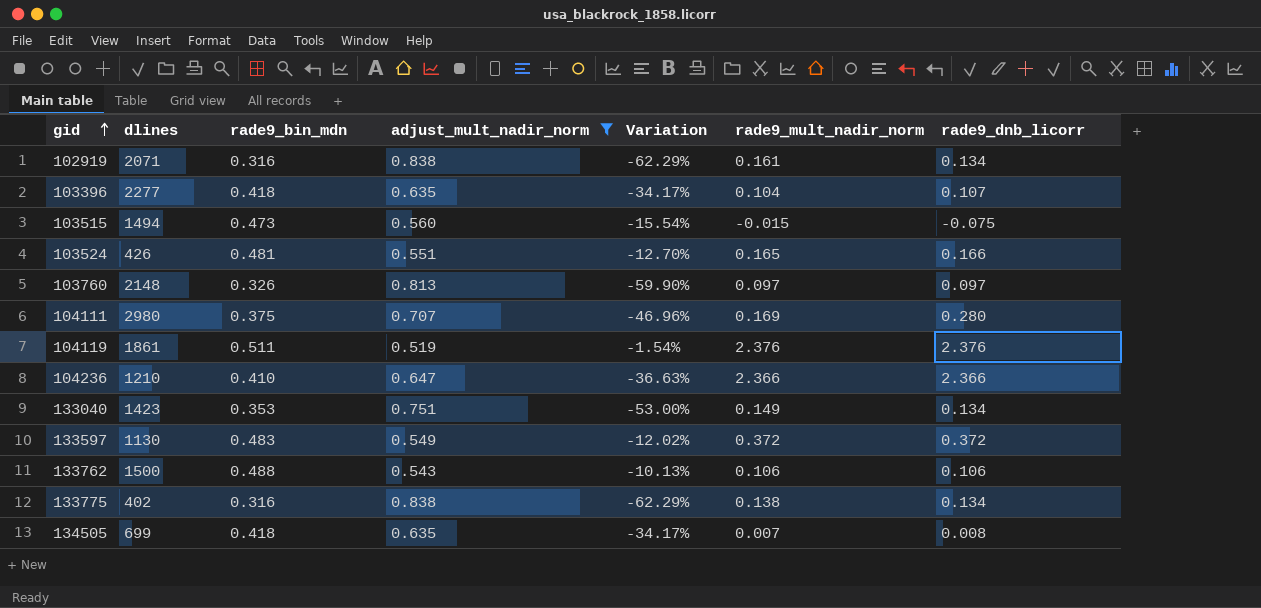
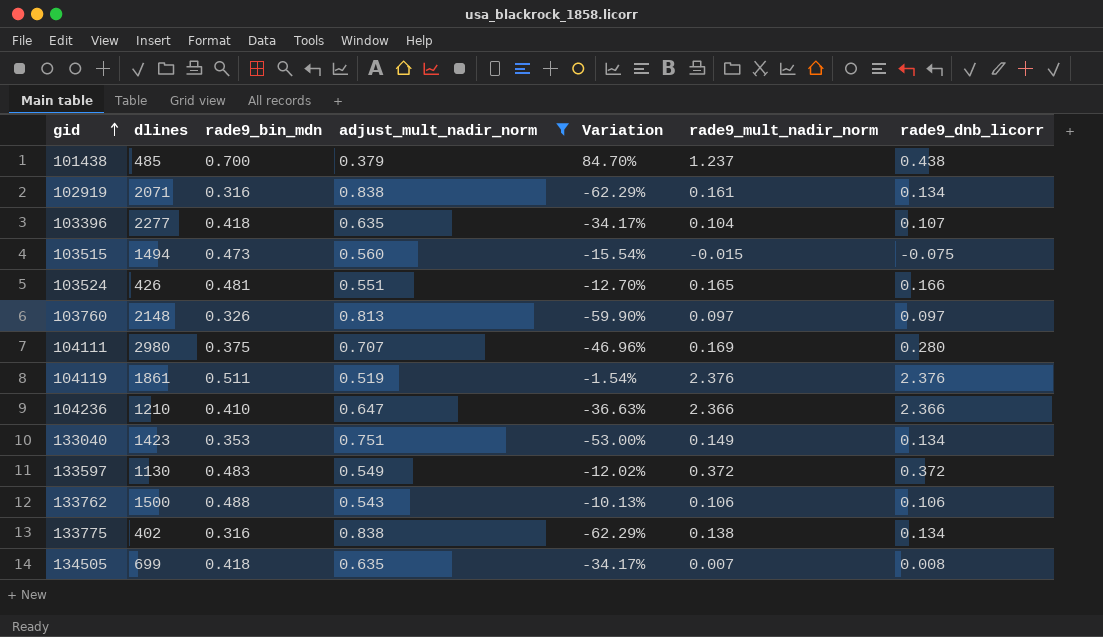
row 101438: none -> 485 | 0.700 | 0.379 | 84.70% | 1.237 | 0.438

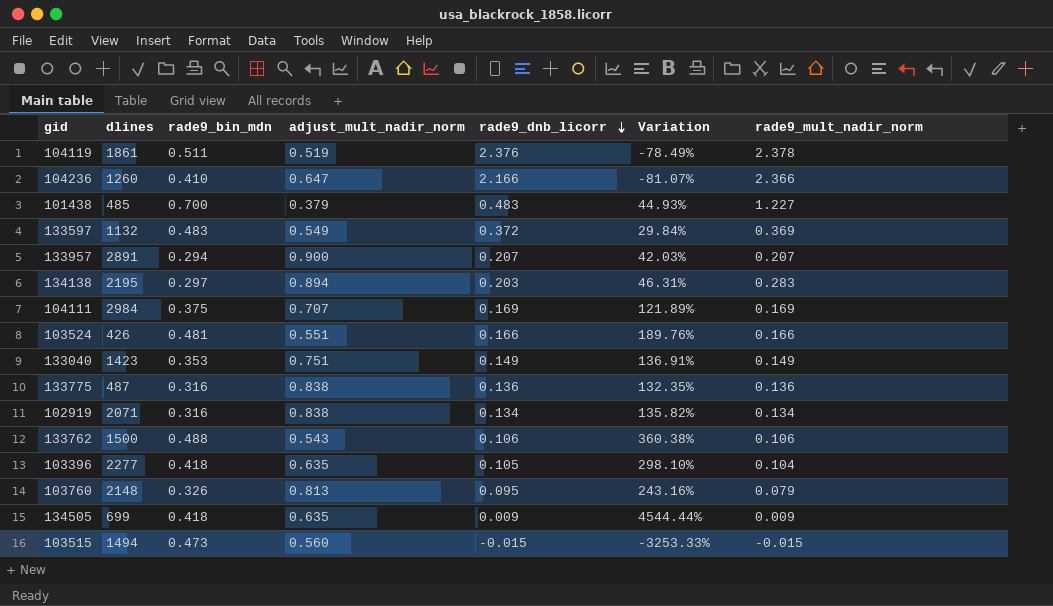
filter: adjust_mult_nadir_norm <= 0.838 -> none
row order: gid ascending -> rade9_dnb_licorr descending
column rade9_dnb_licorr | position: 7 -> 5
column Variation | formula: ([rade9_bin_mdn] - [adjust_mult_nadir_norm]) / [adjust_mult_nadir_norm] -> ([rade9_bin_mdn] - [rade9_dnb_licorr]) / [rade9_dnb_licorr]
104119 | rade9_mult_nadir_norm: 2.376 -> 2.378
104236 | dlines: 1210 -> 1260
104236 | rade9_dnb_licorr: 2.366 -> 2.166
101438 | rade9_dnb_licorr: 0.438 -> 0.483
101438 | rade9_mult_nadir_norm: 1.237 -> 1.227
133597 | dlines: 1130 -> 1132
133597 | rade9_mult_nadir_norm: 0.372 -> 0.369
104111 | dlines: 2980 -> 2984
104111 | rade9_dnb_licorr: 0.280 -> 0.169
103524 | rade9_mult_nadir_norm: 0.165 -> 0.166
133040 | rade9_dnb_licorr: 0.134 -> 0.149
133775 | dlines: 402 -> 487
133775 | rade9_dnb_licorr: 0.134 -> 0.136
133775 | rade9_mult_nadir_norm: 0.138 -> 0.136
102919 | rade9_mult_nadir_norm: 0.161 -> 0.134
103396 | rade9_dnb_licorr: 0.107 -> 0.105
103760 | rade9_dnb_licorr: 0.097 -> 0.095
103760 | rade9_mult_nadir_norm: 0.097 -> 0.079
134505 | rade9_dnb_licorr: 0.008 -> 0.009
134505 | rade9_mult_nadir_norm: 0.007 -> 0.009
103515 | rade9_dnb_licorr: -0.075 -> -0.015

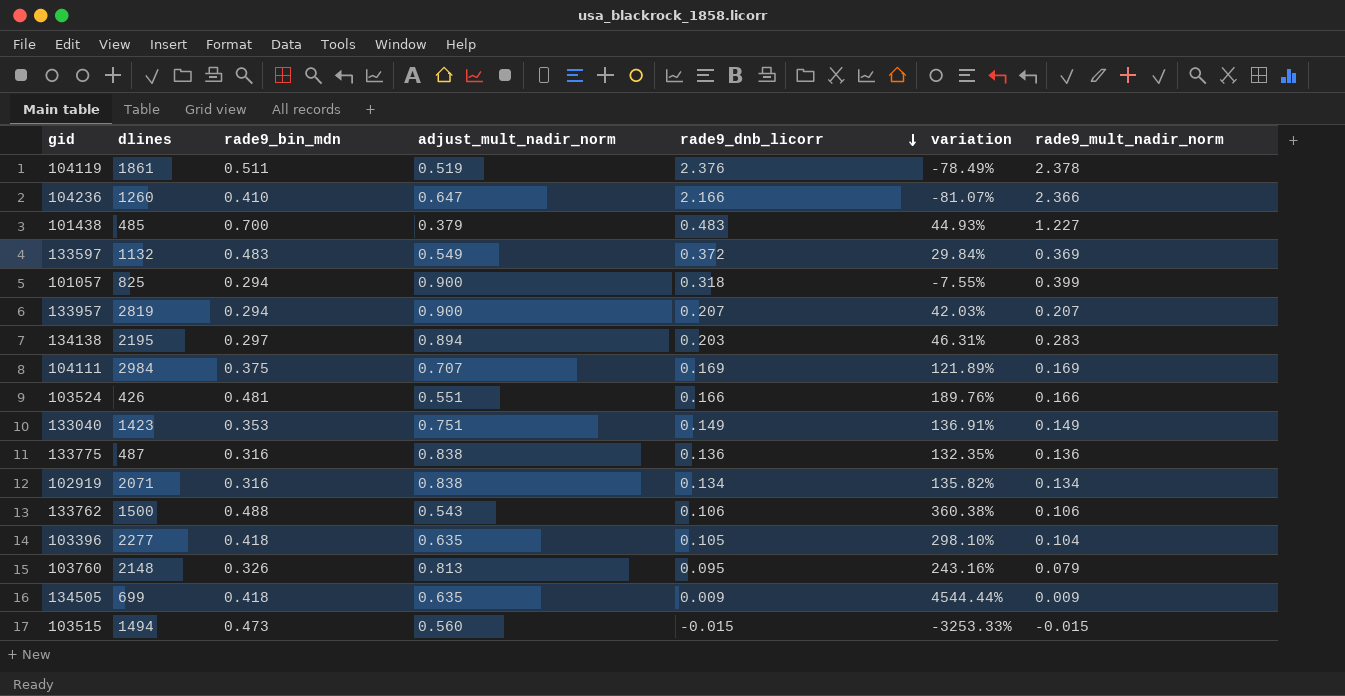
column name: Variation -> variation
row 101057: none -> 825 | 0.294 | 0.900 | 0.318 | -7.55% | 0.399
133957 | dlines: 2891 -> 2819

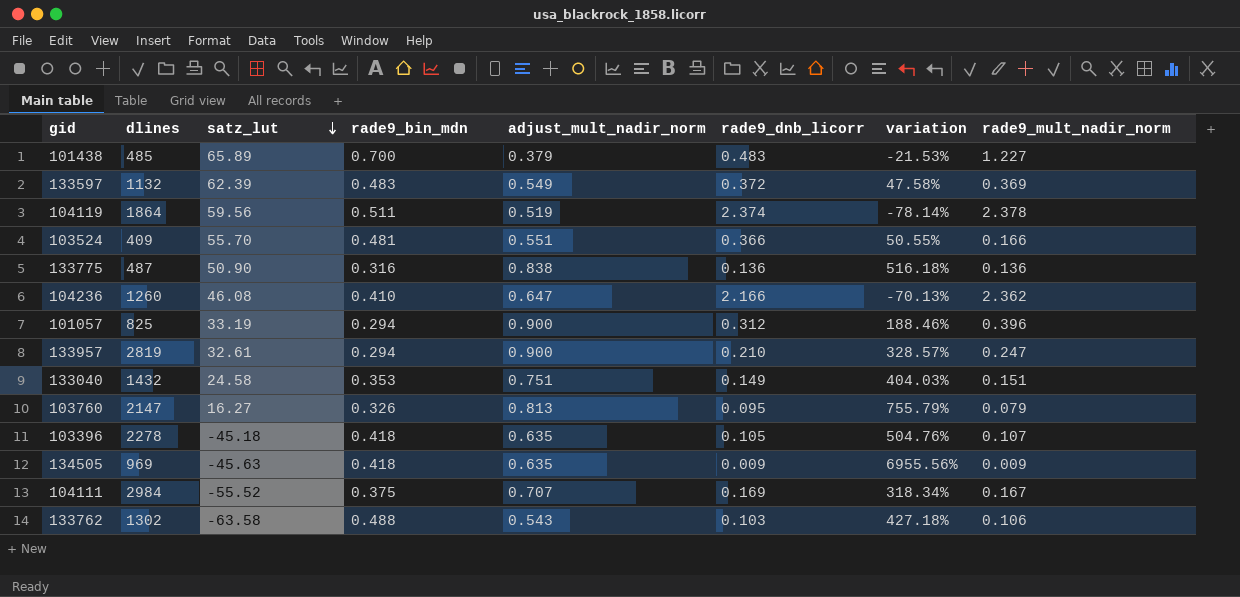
row order: rade9_dnb_licorr descending -> satz_lut descending
column satz_lut | position: none -> 3
column variation | formula: ([rade9_bin_mdn] - [rade9_dnb_licorr]) / [rade9_dnb_licorr] -> ([adjust_mult_nadir_norm] - [rade9_dnb_licorr]) / [rade9_dnb_licorr]
row 134138: 2195 | 0.297 | 0.894 | 0.203 | 46.31% | 0.283 -> none
row 102919: 2071 | 0.316 | 0.838 | 0.134 | 135.82% | 0.134 -> none
row 103515: 1494 | 0.473 | 0.560 | -0.015 | -3253.33% | -0.015 -> none
104119 | dlines: 1861 -> 1864
104119 | rade9_dnb_licorr: 2.376 -> 2.374
103524 | dlines: 426 -> 409
103524 | rade9_dnb_licorr: 0.166 -> 0.366
104236 | rade9_mult_nadir_norm: 2.366 -> 2.362
101057 | rade9_dnb_licorr: 0.318 -> 0.312
101057 | rade9_mult_nadir_norm: 0.399 -> 0.396
133957 | rade9_dnb_licorr: 0.207 -> 0.210
133957 | rade9_mult_nadir_norm: 0.207 -> 0.247
133040 | dlines: 1423 -> 1432
133040 | rade9_mult_nadir_norm: 0.149 -> 0.151
103760 | dlines: 2148 -> 2147
103396 | dlines: 2277 -> 2278
103396 | rade9_mult_nadir_norm: 0.104 -> 0.107
134505 | dlines: 699 -> 969
104111 | rade9_mult_nadir_norm: 0.169 -> 0.167
133762 | dlines: 1500 -> 1302
133762 | rade9_dnb_licorr: 0.106 -> 0.103

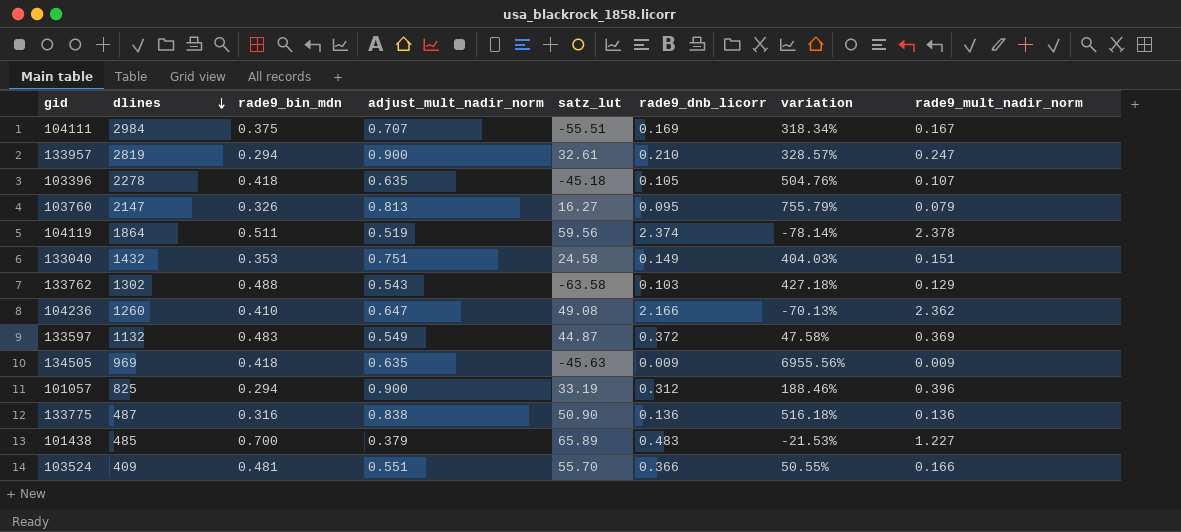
row order: satz_lut descending -> dlines descending
column satz_lut | position: 3 -> 5
104111 | satz_lut: -55.52 -> -55.51
133762 | rade9_mult_nadir_norm: 0.106 -> 0.129
104236 | satz_lut: 46.08 -> 49.08
133597 | satz_lut: 62.39 -> 44.87

